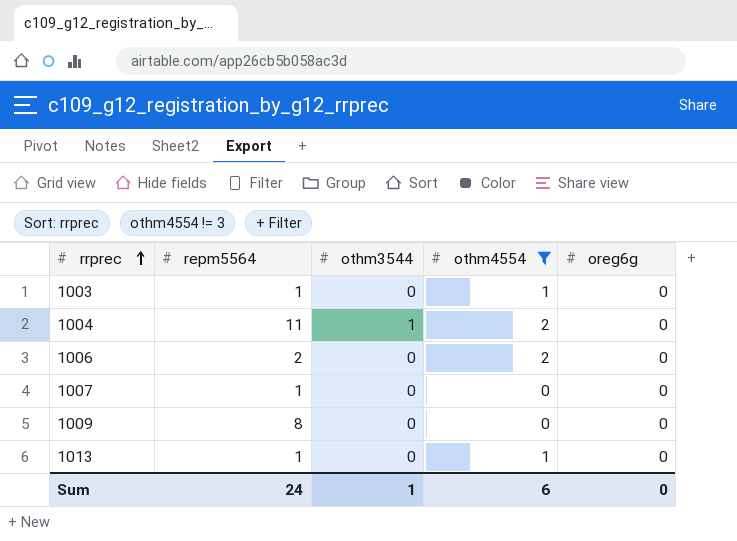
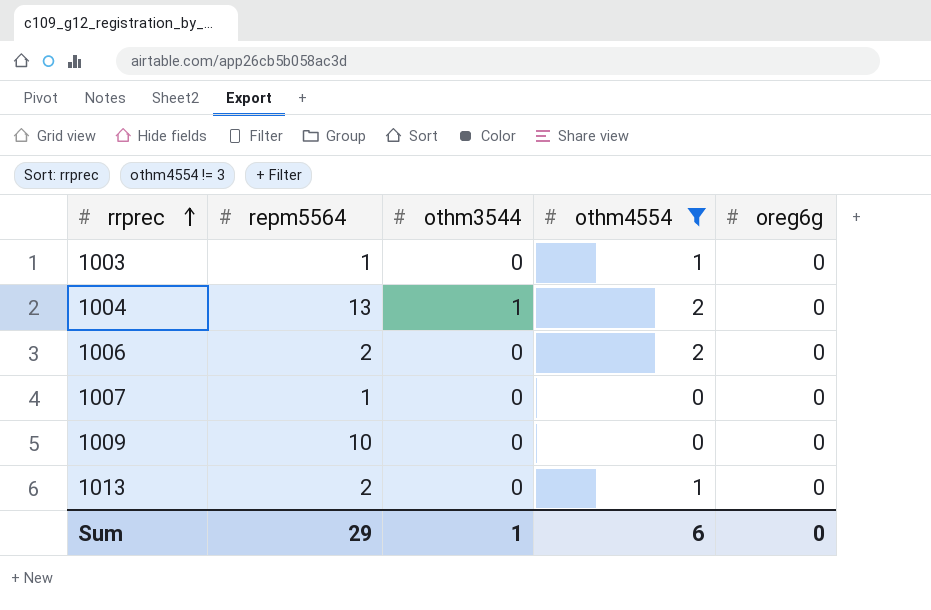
1004 | repm5564: 11 -> 13
1009 | repm5564: 8 -> 10
1013 | repm5564: 1 -> 2
Sum | repm5564: 24 -> 29

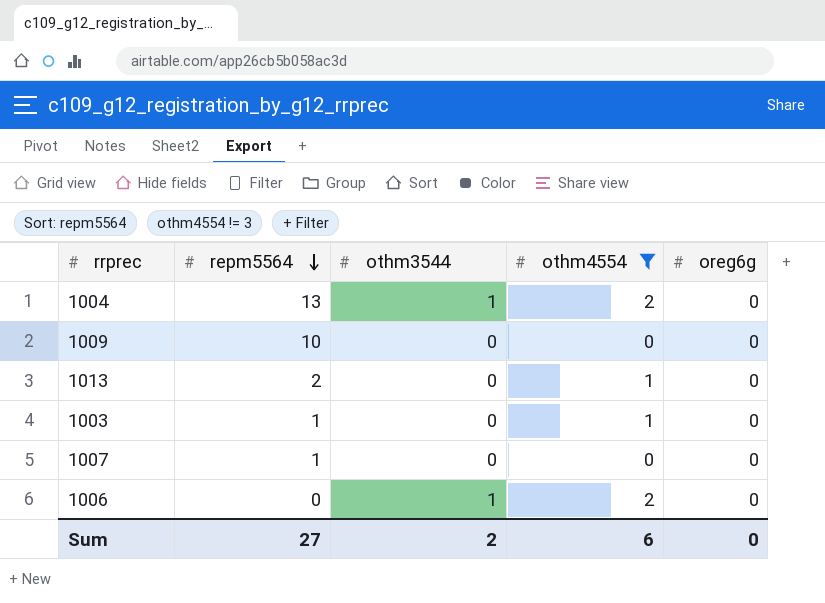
row order: rrprec ascending -> repm5564 descending
1006 | repm5564: 2 -> 0
1006 | othm3544: 0 -> 1
Sum | repm5564: 29 -> 27
Sum | othm3544: 1 -> 2

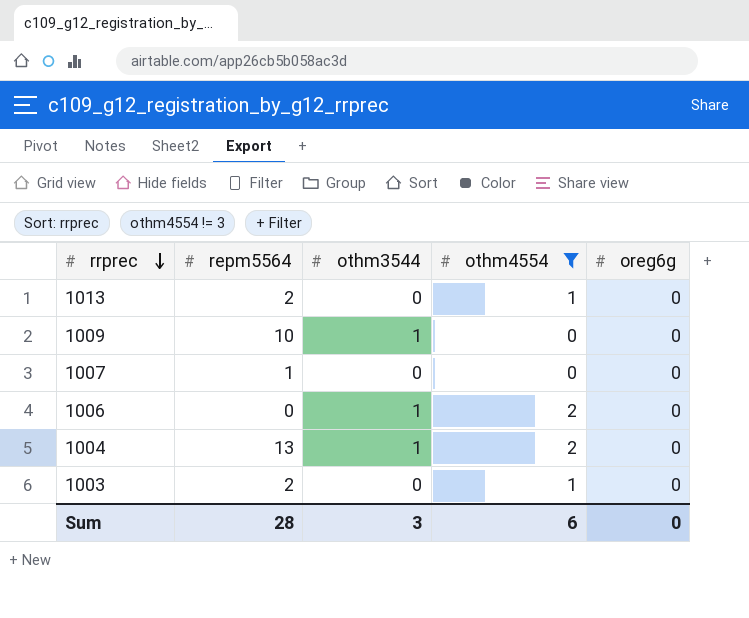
row order: repm5564 descending -> rrprec descending
1009 | othm3544: 0 -> 1
1003 | repm5564: 1 -> 2
Sum | repm5564: 27 -> 28
Sum | othm3544: 2 -> 3

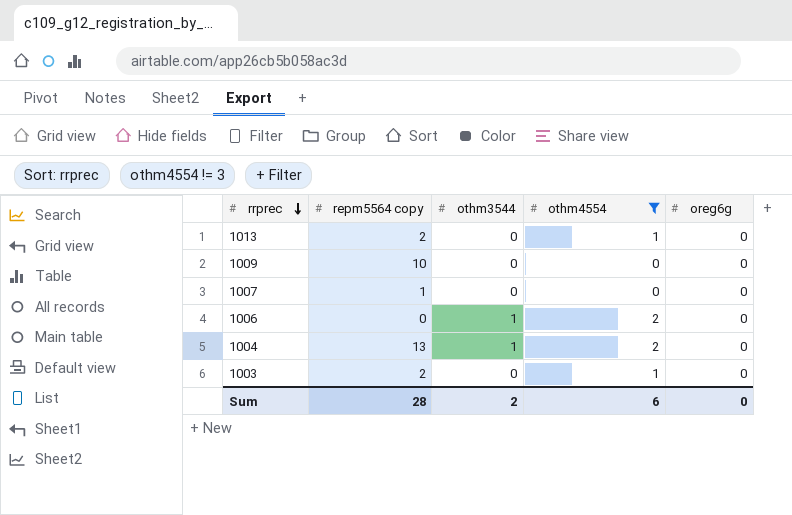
column name: repm5564 -> repm5564 copy
1009 | othm3544: 1 -> 0
Sum | othm3544: 3 -> 2

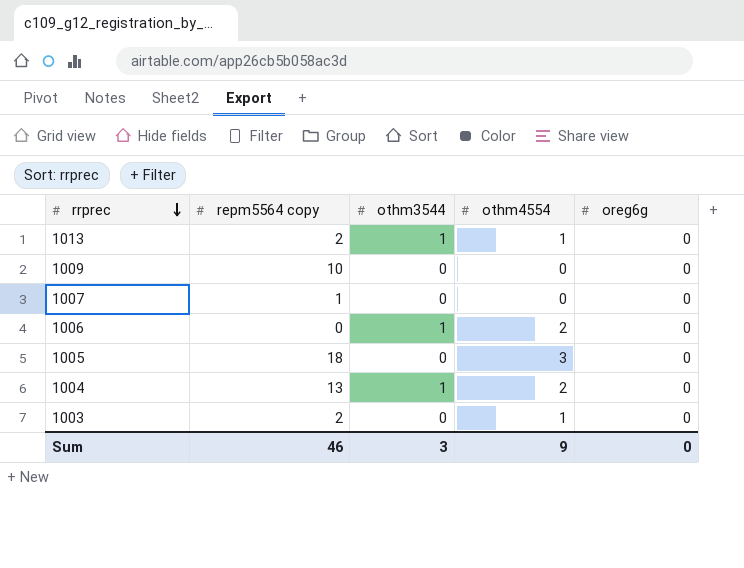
filter: othm4554 != 3 -> none
1013 | othm3544: 0 -> 1
Sum | repm5564 copy: 28 -> 46
Sum | othm3544: 2 -> 3
Sum | othm4554: 6 -> 9

